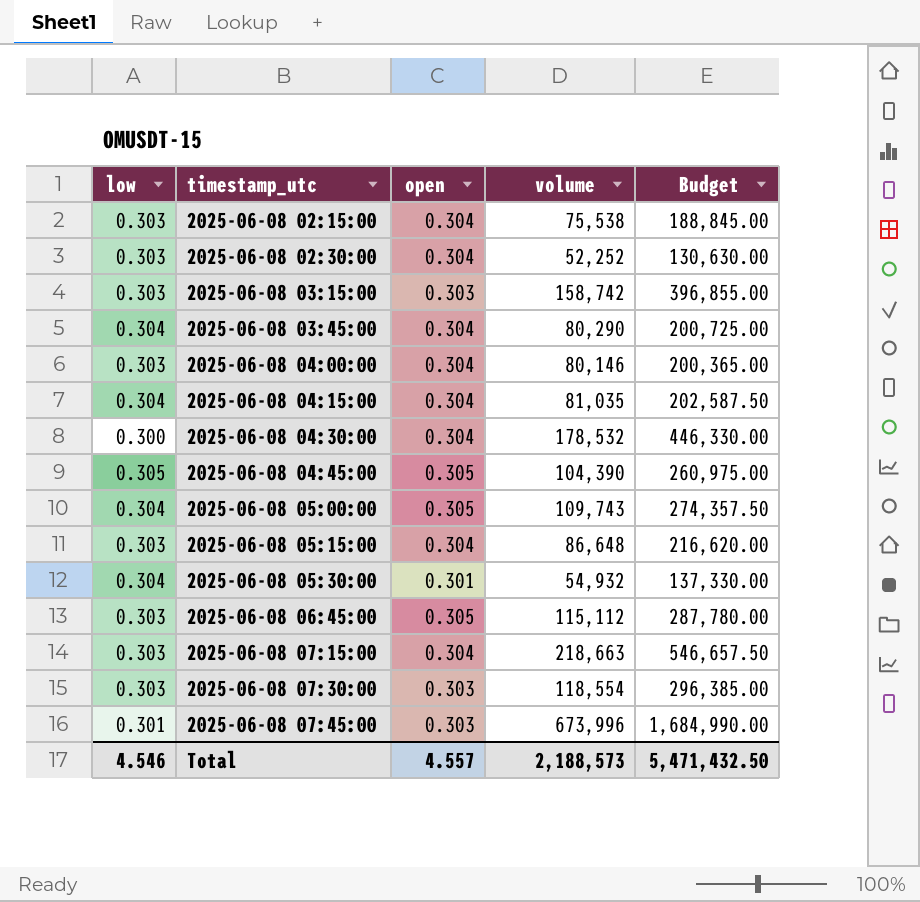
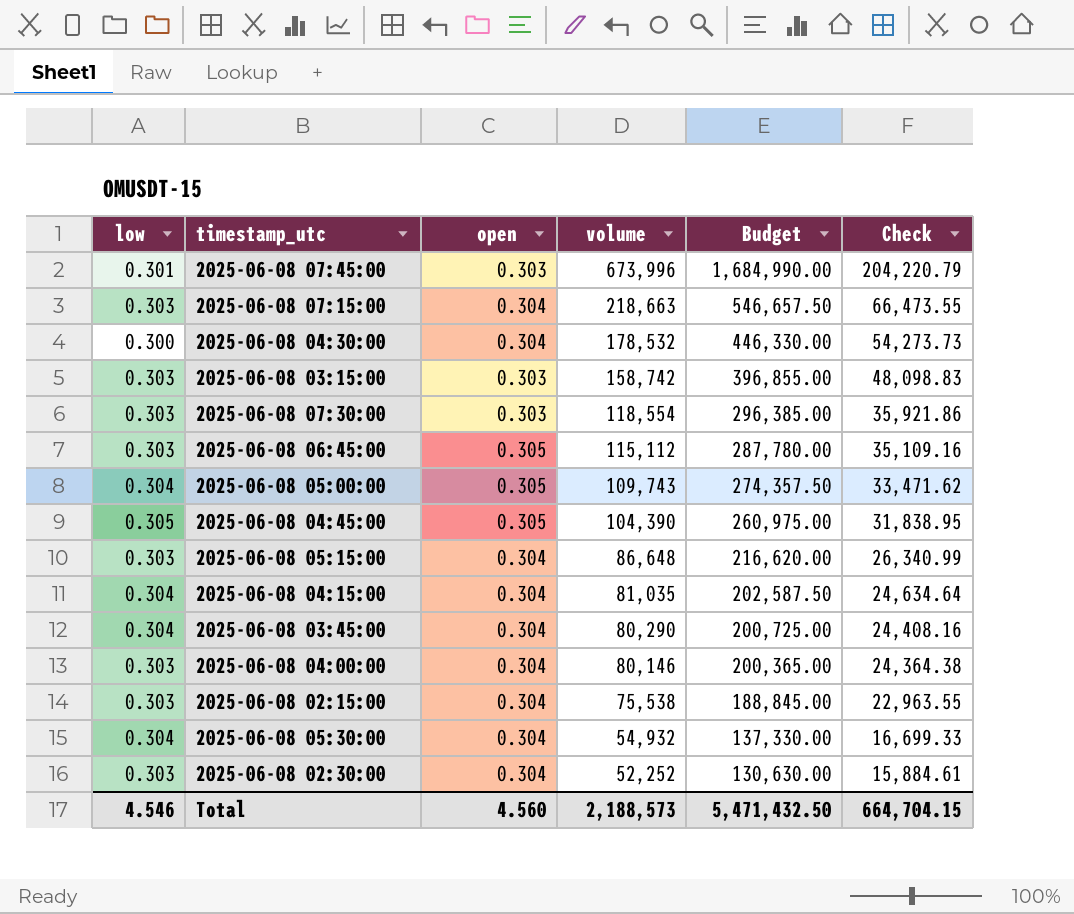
row order: timestamp_utc ascending -> volume descending
column Check | formula: none -> [open] * [volume]
2025-06-08 05:30:00 | open: 0.301 -> 0.304
Total | open: 4.557 -> 4.560

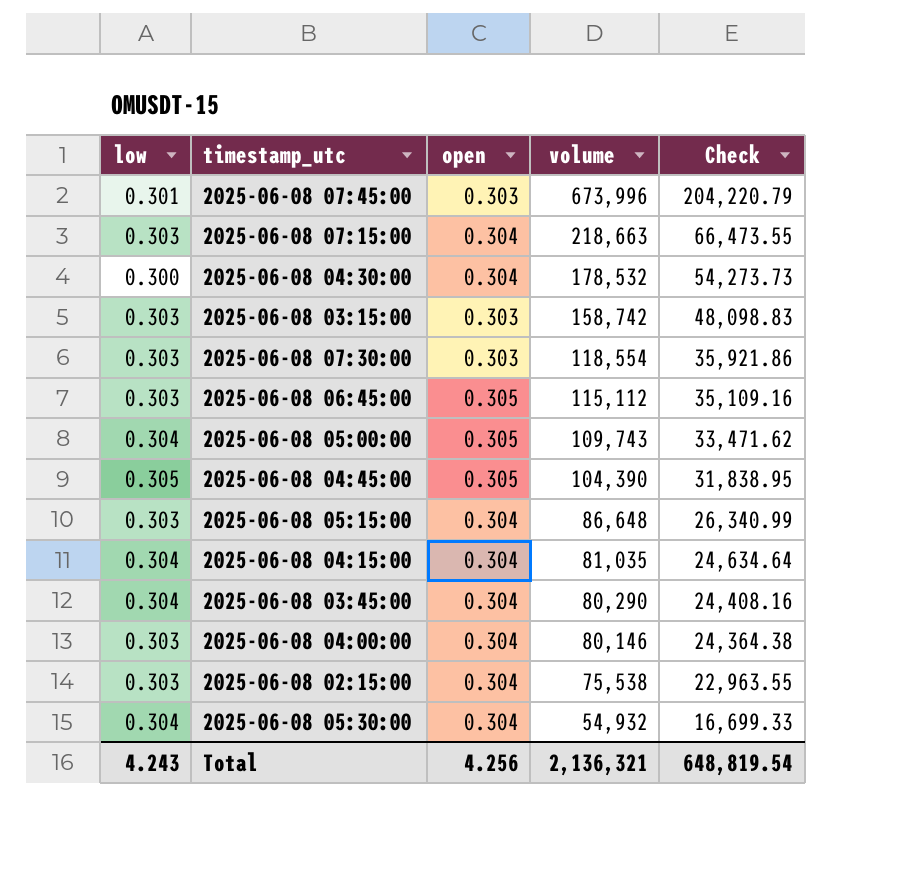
column Budget | formula: [volume] * 2.5 -> none
row 2025-06-08 02:30:00: 0.303 | 0.304 | 52,252 | 130,630.00 | 15,884.61 -> none
Total | low: 4.546 -> 4.243
Total | open: 4.560 -> 4.256
Total | volume: 2,188,573 -> 2,136,321
Total | Check: 664,704.15 -> 648,819.54

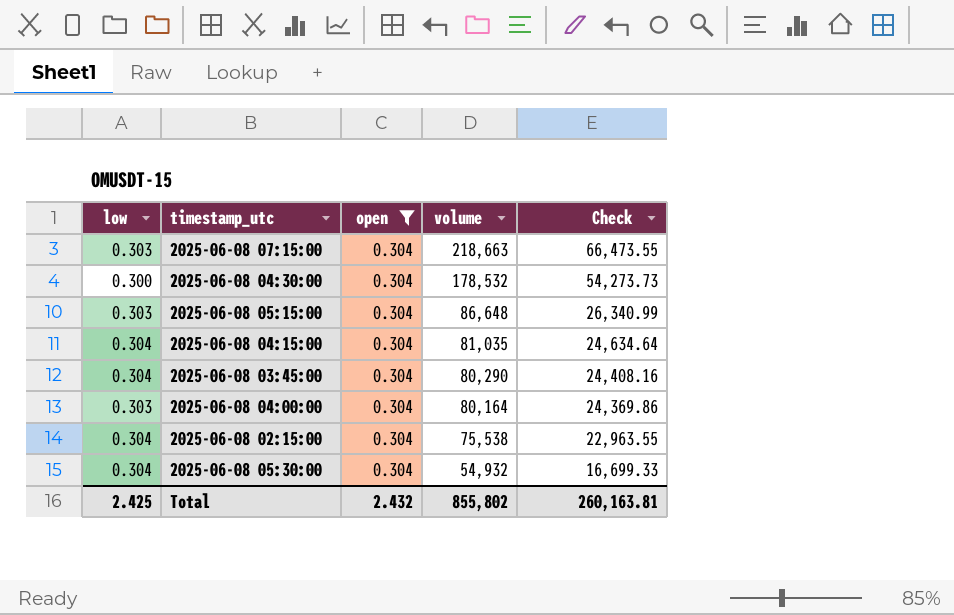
filter: none -> open = 0.304
2025-06-08 04:00:00 | volume: 80,146 -> 80,164
2025-06-08 04:00:00 | Check: 24,364.38 -> 24,369.86
2025-06-08 02:15:00 | low: 0.303 -> 0.304
Total | low: 4.243 -> 2.425
Total | open: 4.256 -> 2.432
Total | volume: 2,136,321 -> 855,802
Total | Check: 648,819.54 -> 260,163.81

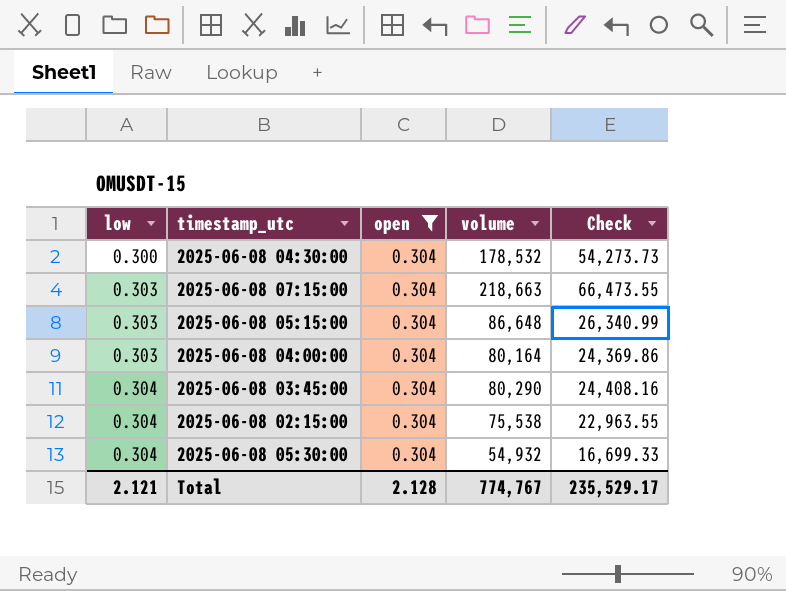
row order: volume descending -> low ascending
row 2025-06-08 04:15:00: 0.304 | 0.304 | 81,035 | 24,634.64 -> none
Total | low: 2.425 -> 2.121
Total | open: 2.432 -> 2.128
Total | volume: 855,802 -> 774,767
Total | Check: 260,163.81 -> 235,529.17

